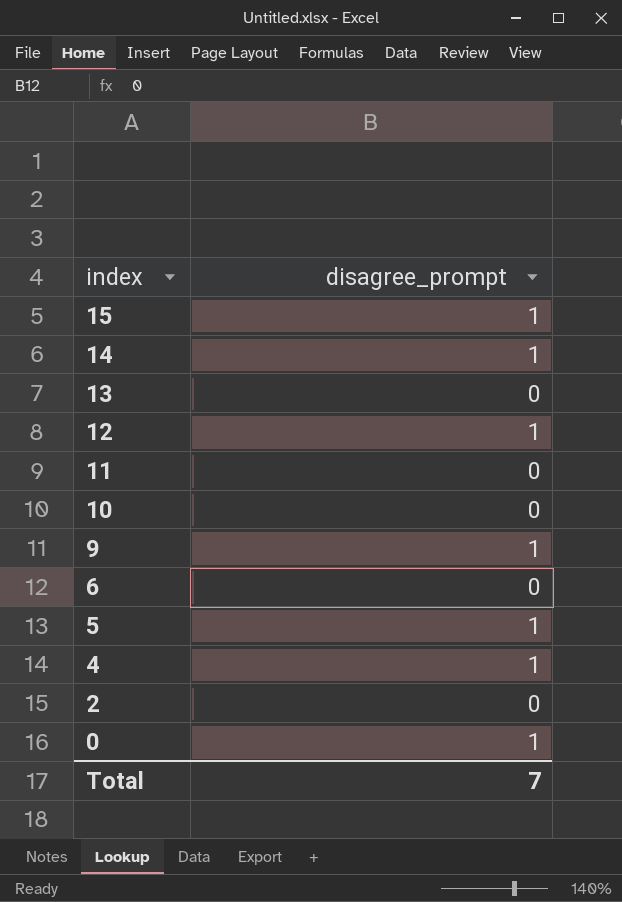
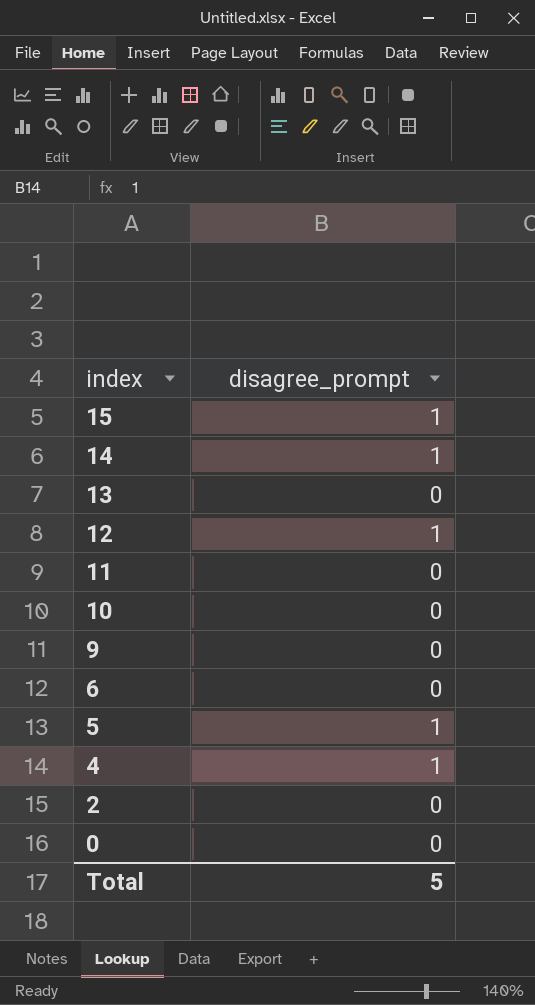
9 | disagree_prompt: 1 -> 0
0 | disagree_prompt: 1 -> 0
Total | disagree_prompt: 7 -> 5

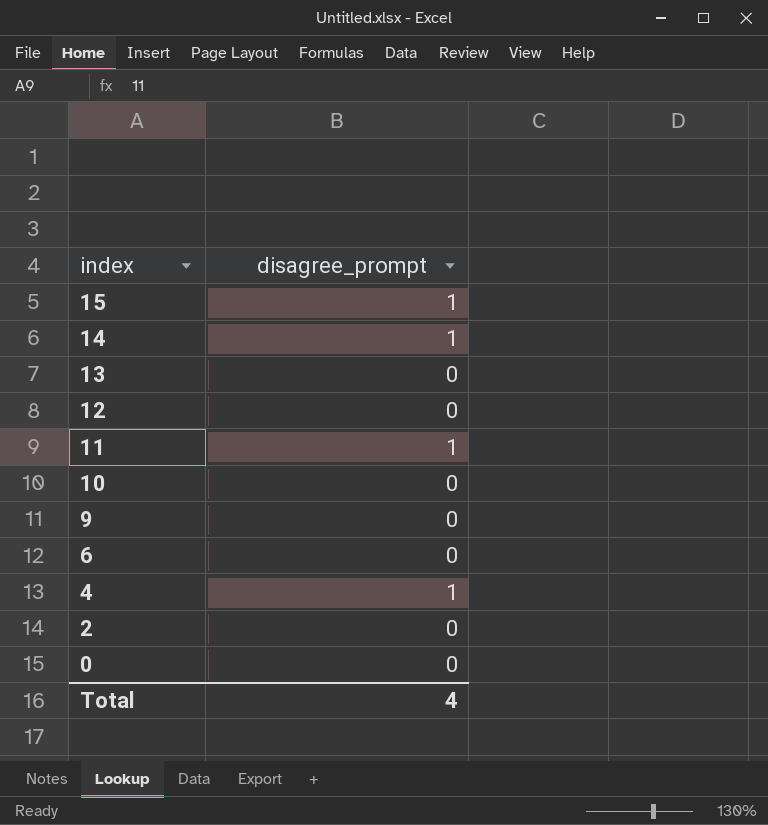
row 5: 1 -> none
12 | disagree_prompt: 1 -> 0
11 | disagree_prompt: 0 -> 1
Total | disagree_prompt: 5 -> 4

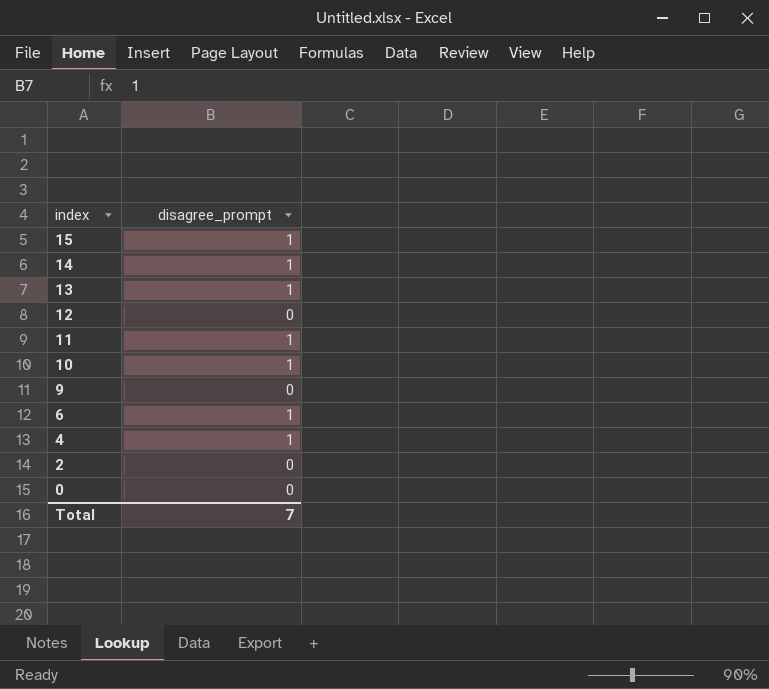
13 | disagree_prompt: 0 -> 1
10 | disagree_prompt: 0 -> 1
6 | disagree_prompt: 0 -> 1
Total | disagree_prompt: 4 -> 7

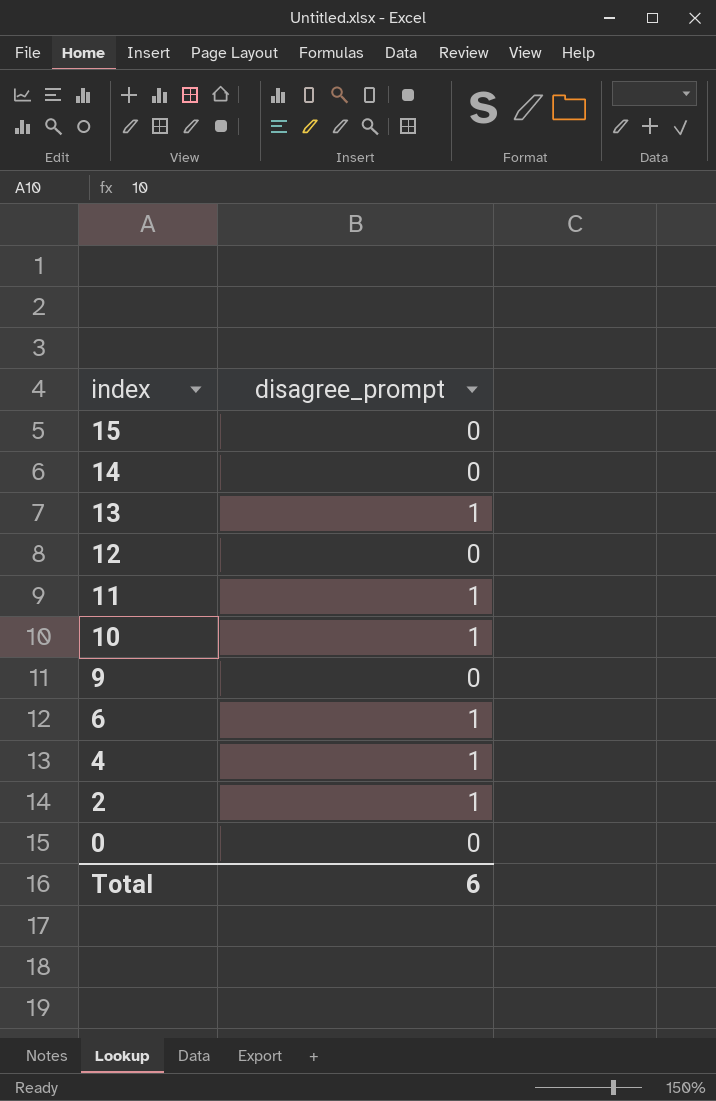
15 | disagree_prompt: 1 -> 0
14 | disagree_prompt: 1 -> 0
2 | disagree_prompt: 0 -> 1
Total | disagree_prompt: 7 -> 6

